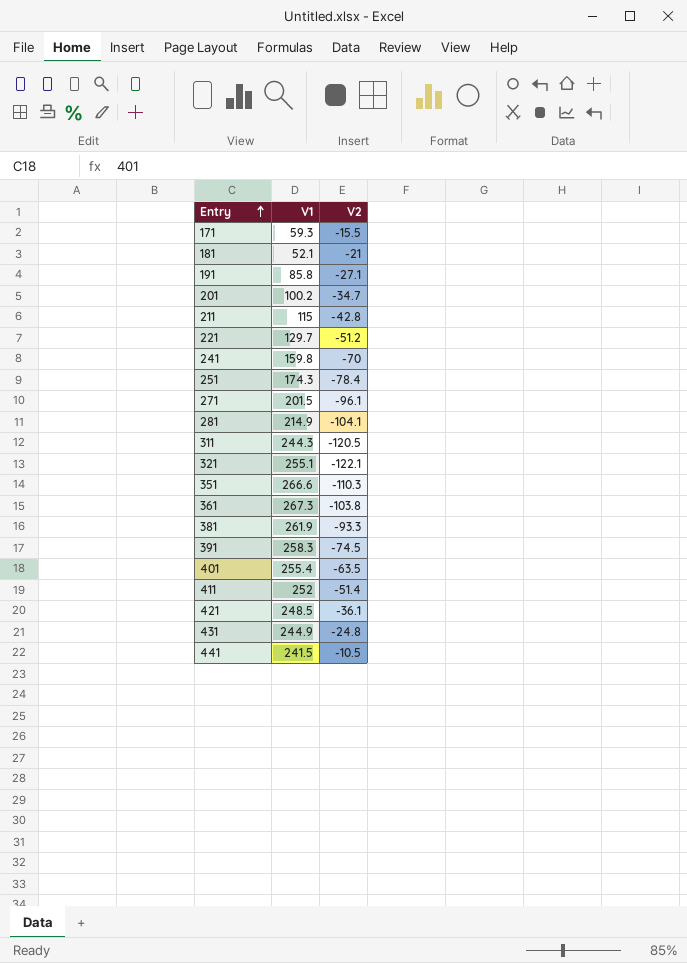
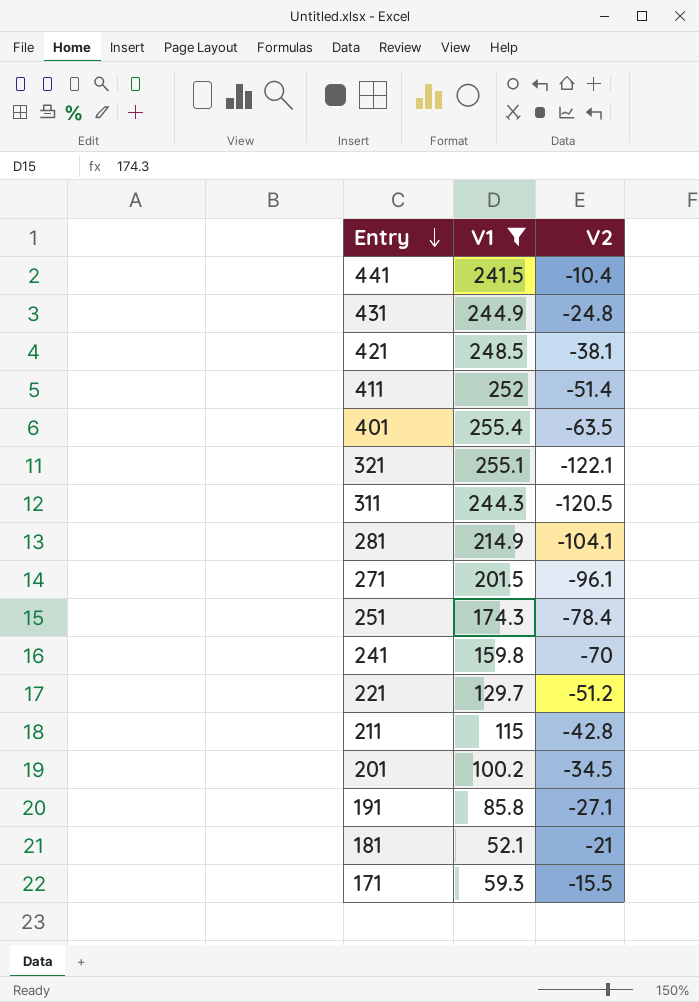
filter: none -> V1 <= 255.4
row order: Entry ascending -> Entry descending
441 | V2: -10.5 -> -10.4
421 | V2: -36.1 -> -38.1
201 | V2: -34.7 -> -34.5

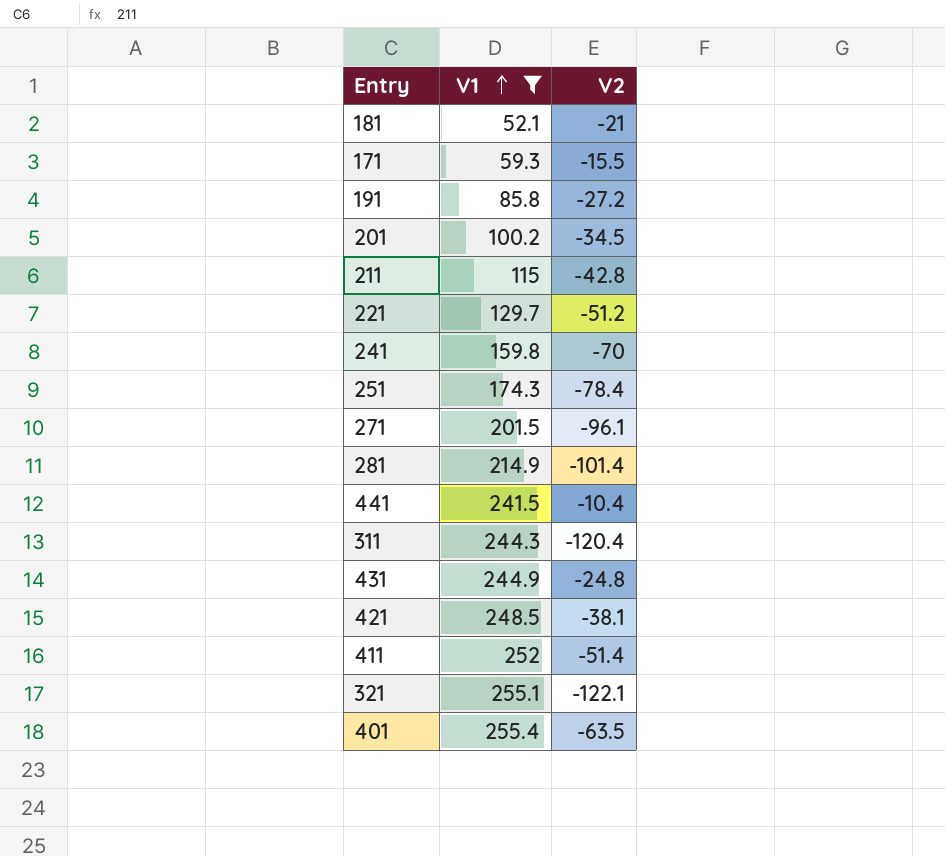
row order: Entry descending -> V1 ascending
191 | V2: -27.1 -> -27.2
281 | V2: -104.1 -> -101.4
311 | V2: -120.5 -> -120.4

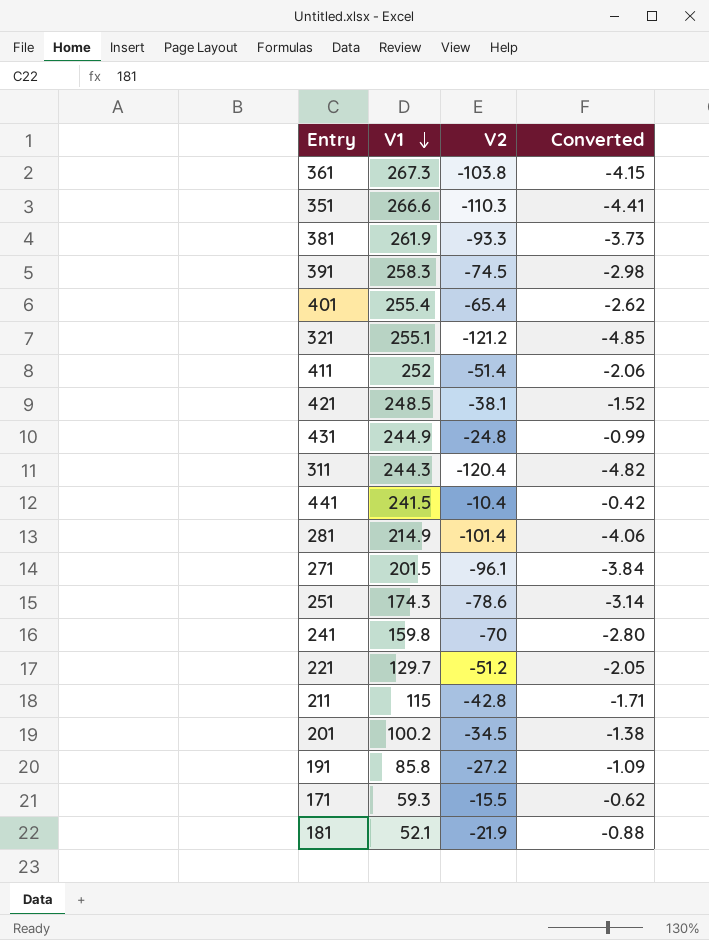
filter: V1 <= 255.4 -> none
row order: V1 ascending -> V1 descending
column Converted | formula: none -> [V2] * 0.04
401 | V2: -63.5 -> -65.4
321 | V2: -122.1 -> -121.2
251 | V2: -78.4 -> -78.6
181 | V2: -21 -> -21.9

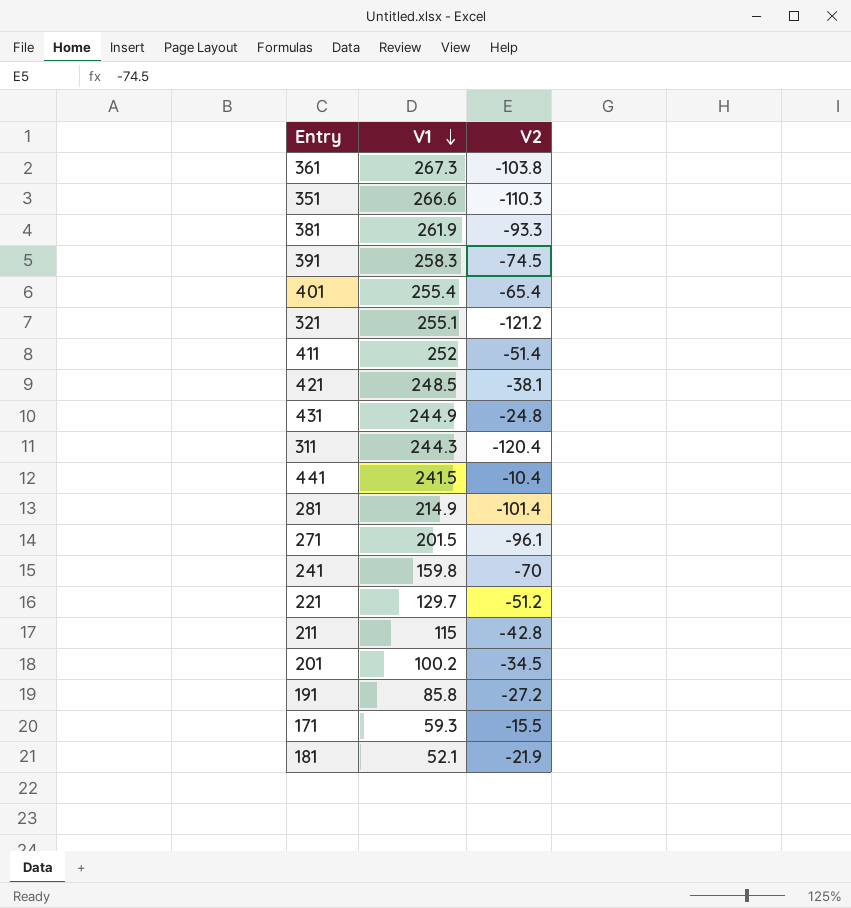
column Converted | formula: [V2] * 0.04 -> none
row 251: 174.3 | -78.6 | -3.14 -> none

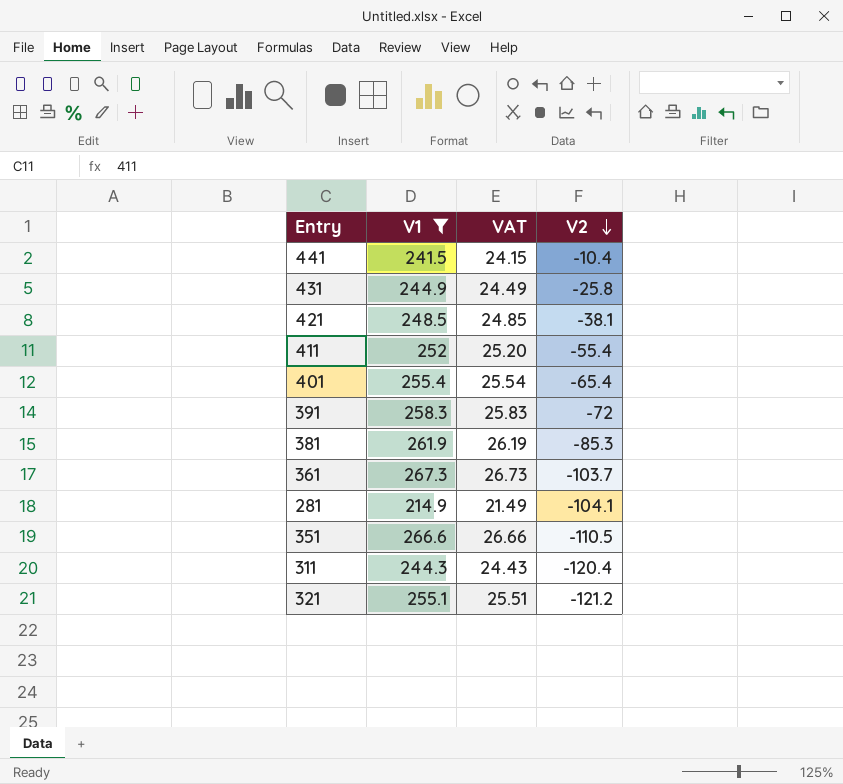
filter: none -> V1 >= 214.9
row order: V1 descending -> V2 descending
column VAT | formula: none -> [V1] * 0.1
431 | V2: -24.8 -> -25.8
411 | V2: -51.4 -> -55.4
391 | V2: -74.5 -> -72
381 | V2: -93.3 -> -85.3
361 | V2: -103.8 -> -103.7
281 | V2: -101.4 -> -104.1
351 | V2: -110.3 -> -110.5

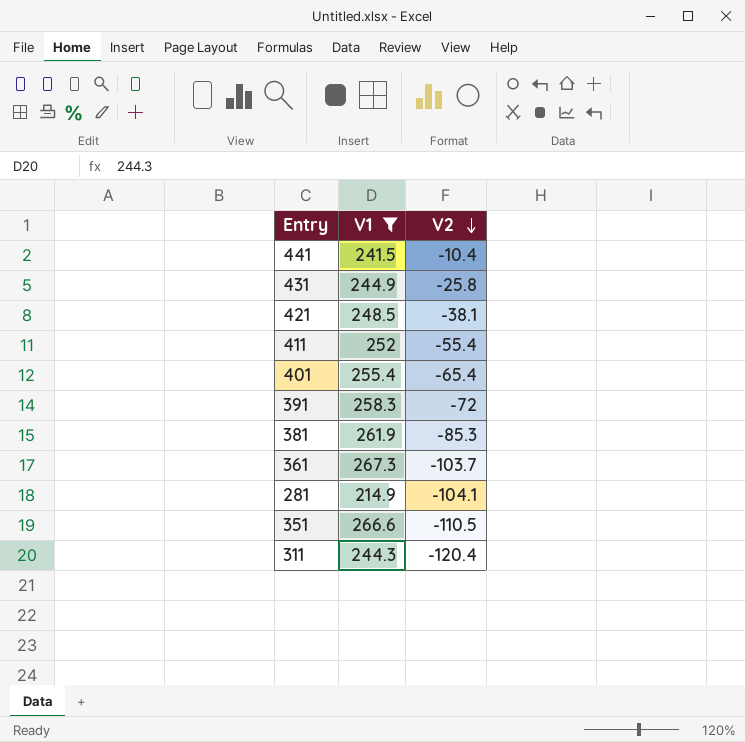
column VAT | formula: [V1] * 0.1 -> none
row 321: 255.1 | 25.51 | -121.2 -> none

